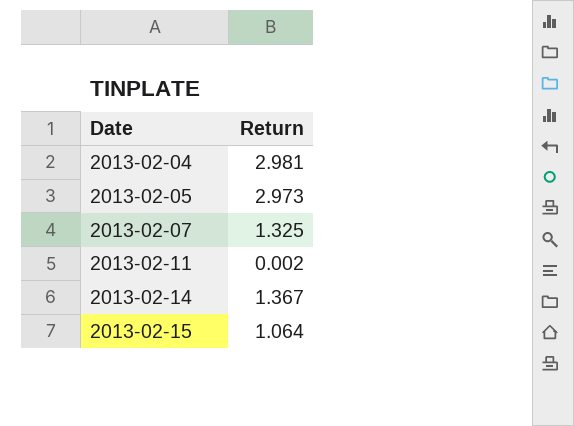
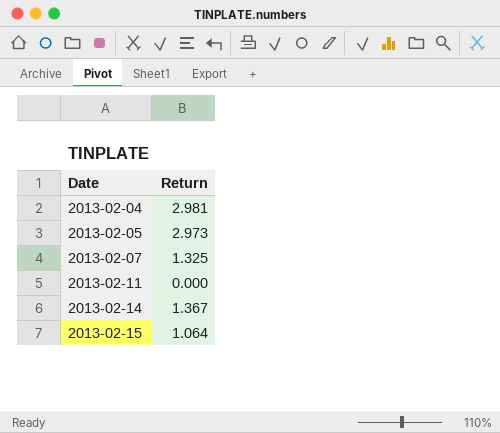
2013-02-11 | Return: 0.002 -> 0.000

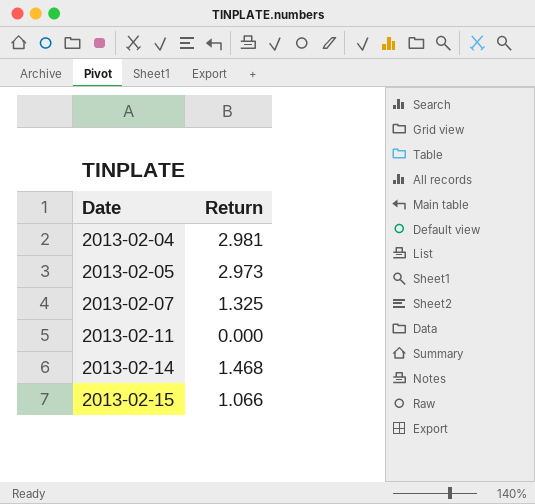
2013-02-14 | Return: 1.367 -> 1.468
2013-02-15 | Return: 1.064 -> 1.066

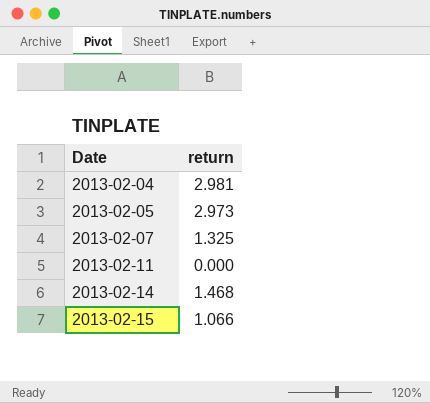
column name: Return -> return

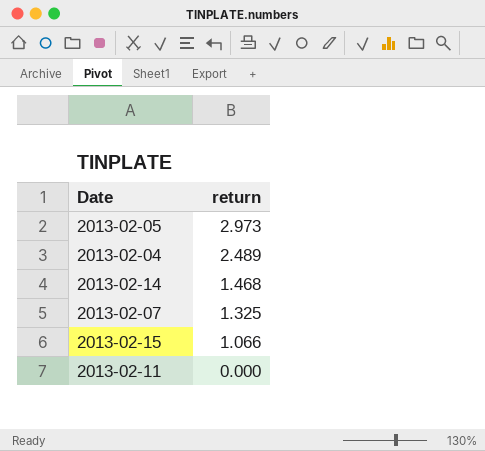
row order: Date ascending -> return descending
2013-02-04 | return: 2.981 -> 2.489

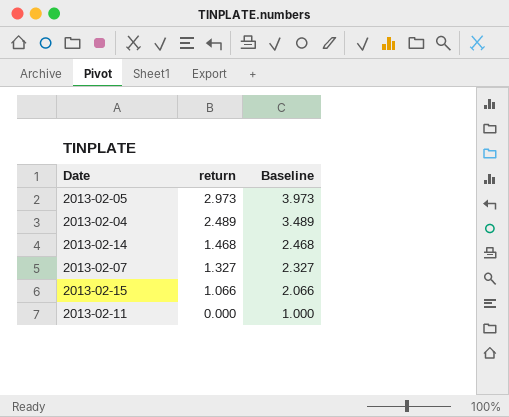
column Baseline | formula: none -> [return] + 1
2013-02-07 | return: 1.325 -> 1.327

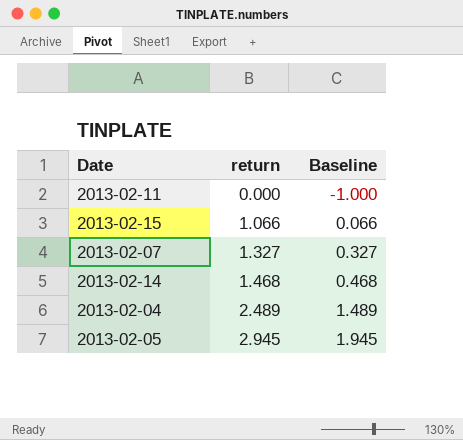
row order: return descending -> return ascending
column Baseline | formula: [return] + 1 -> [return] - 1
2013-02-05 | return: 2.973 -> 2.945

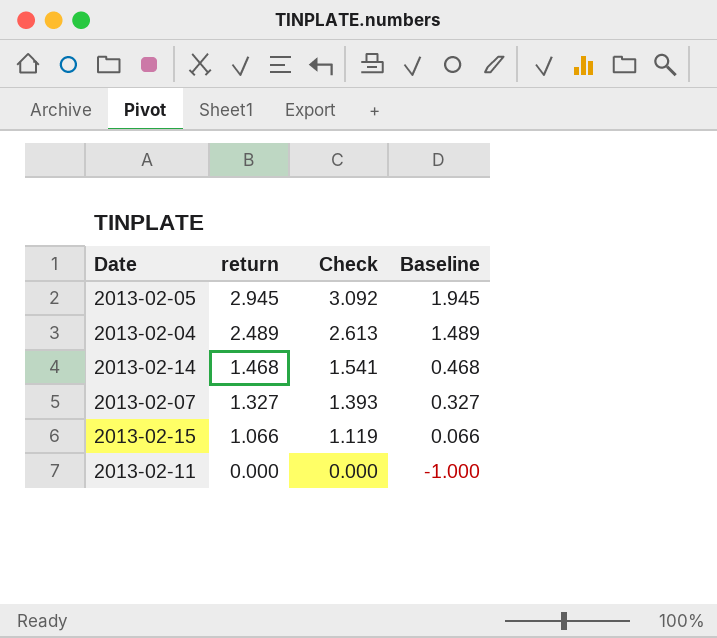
row order: return ascending -> return descending
column Check | formula: none -> [return] * 1.05

